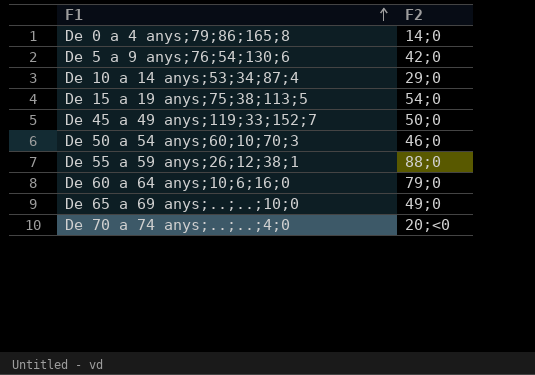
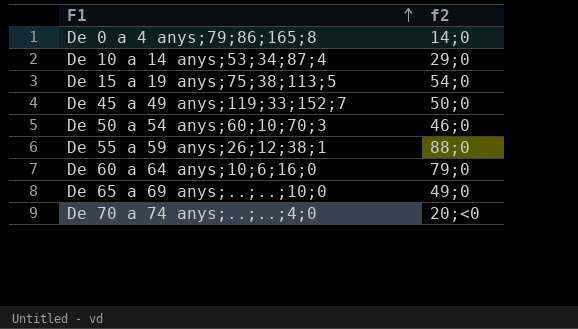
column name: F2 -> f2
row De 5 a 9 anys;76;54;130;6: 42;0 -> none

